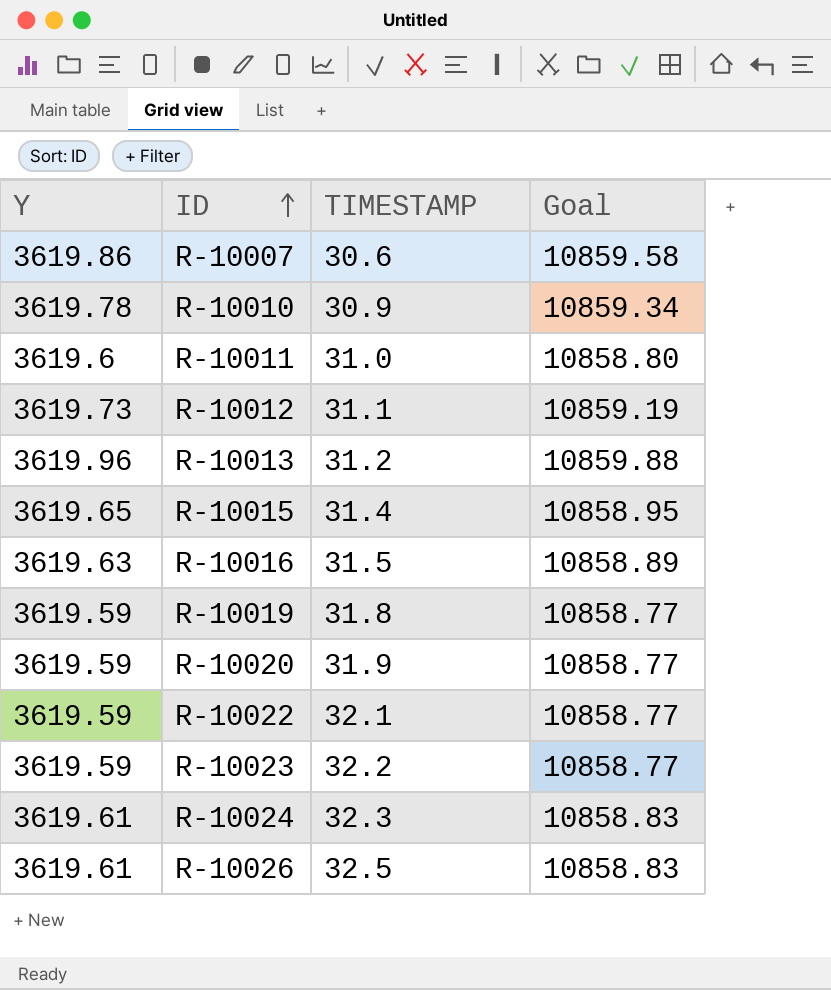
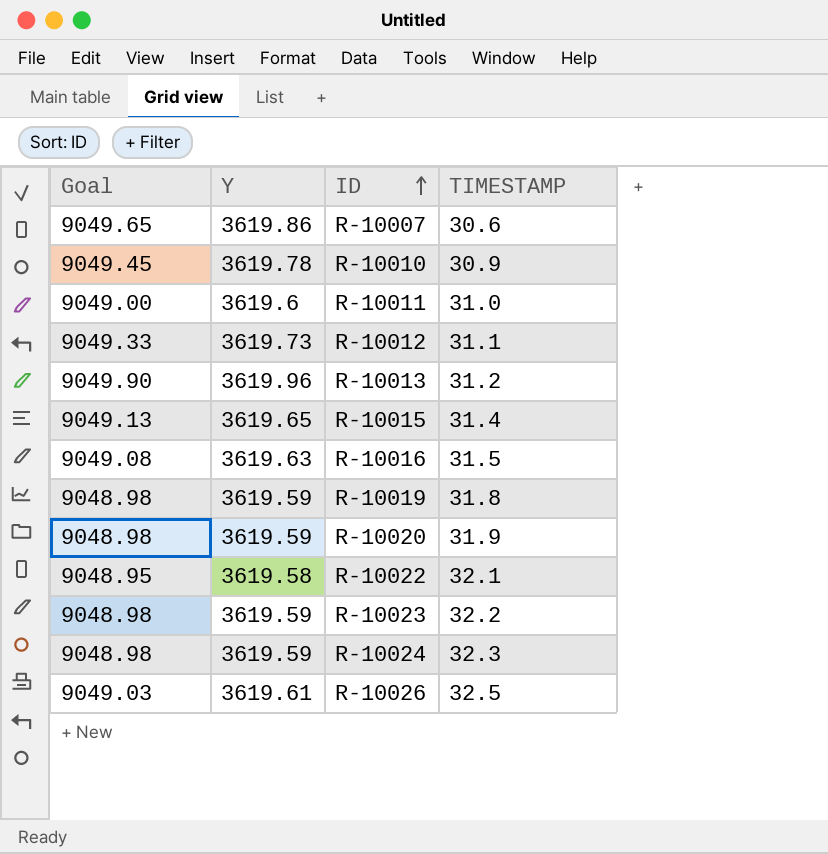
column Goal | formula: [Y] * 3 -> [Y] * 2.5
column Goal | position: 4 -> 1
R-10022 | Y: 3619.59 -> 3619.58
R-10024 | Y: 3619.61 -> 3619.59

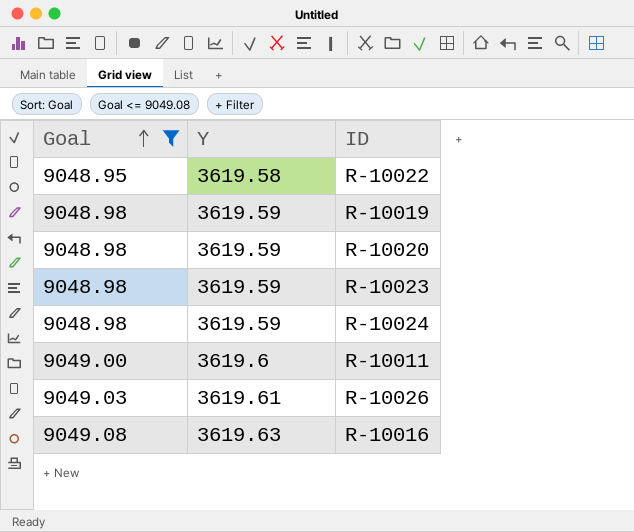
filter: none -> Goal <= 9049.08
row order: ID ascending -> Goal ascending
column TIMESTAMP | position: 4 -> none

